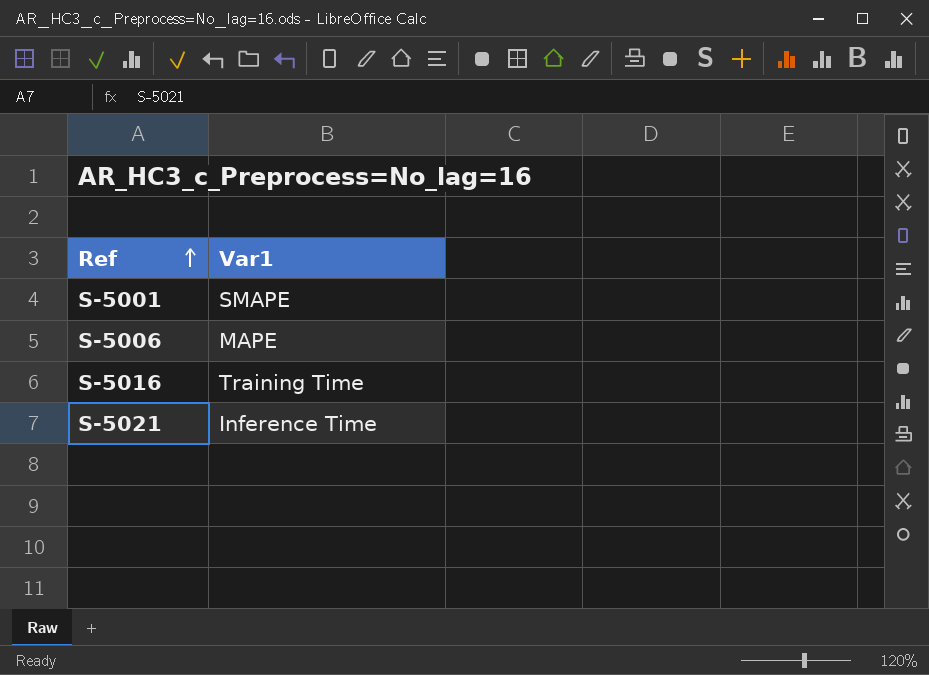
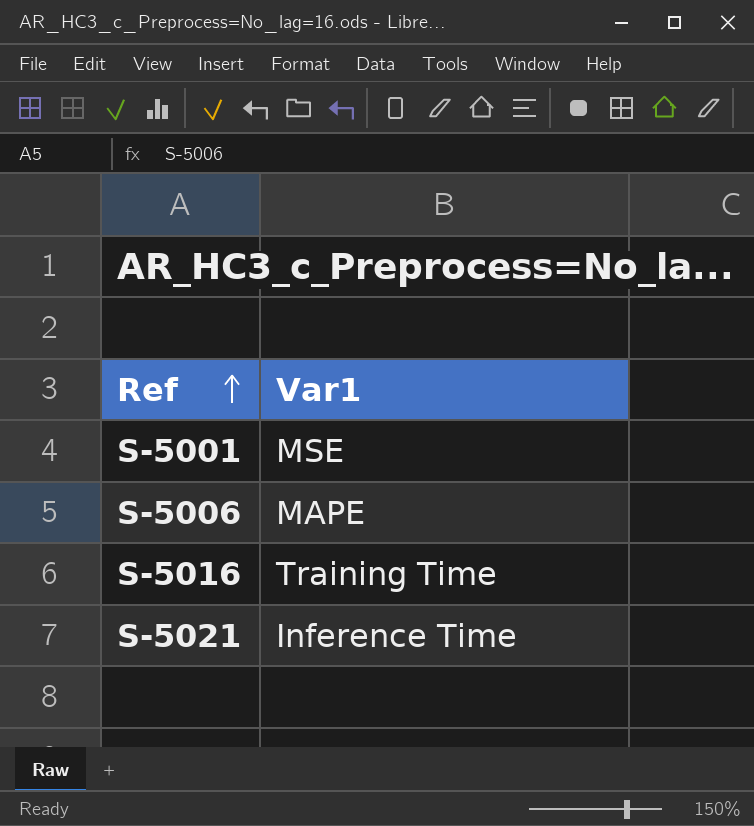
S-5001 | Var1: SMAPE -> MSE

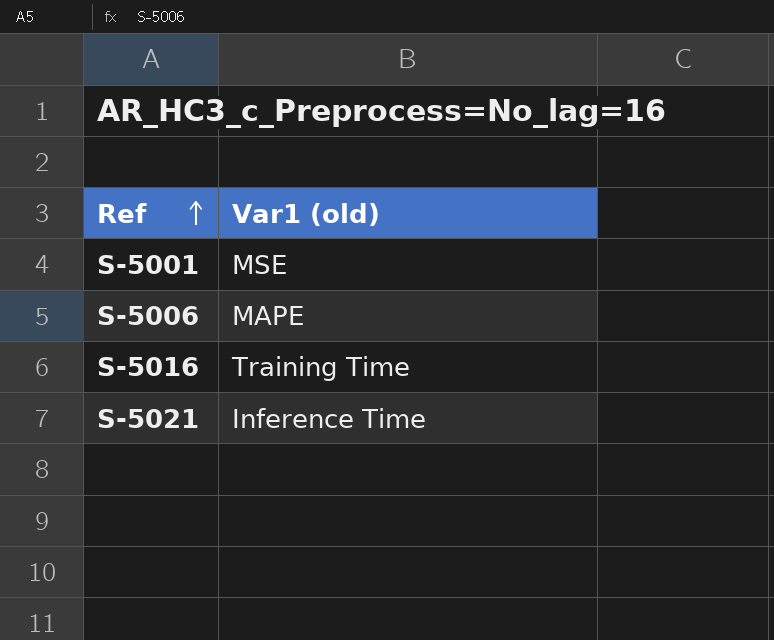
column name: Var1 -> Var1 (old)

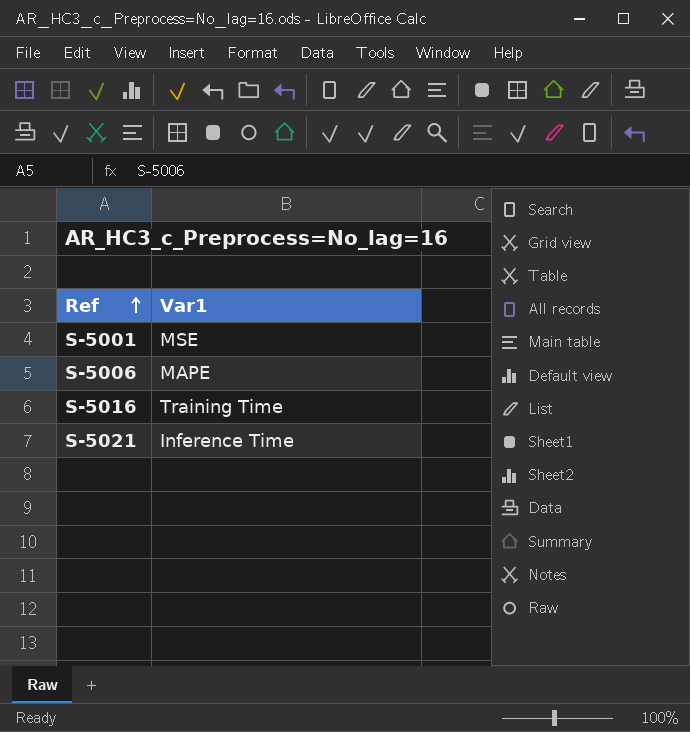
column name: Var1 (old) -> Var1

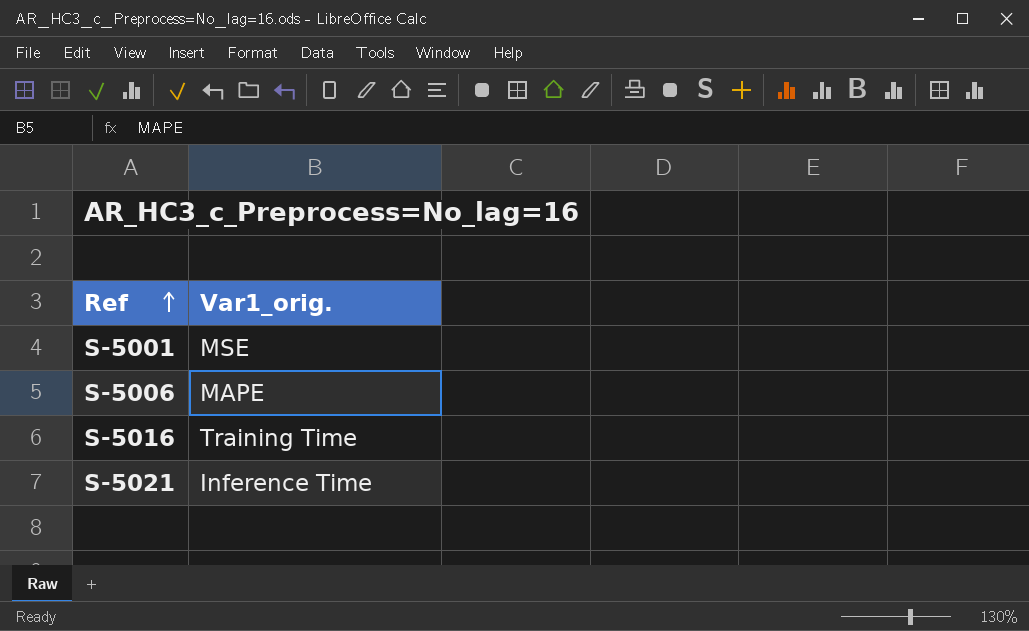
column name: Var1 -> Var1_orig.

